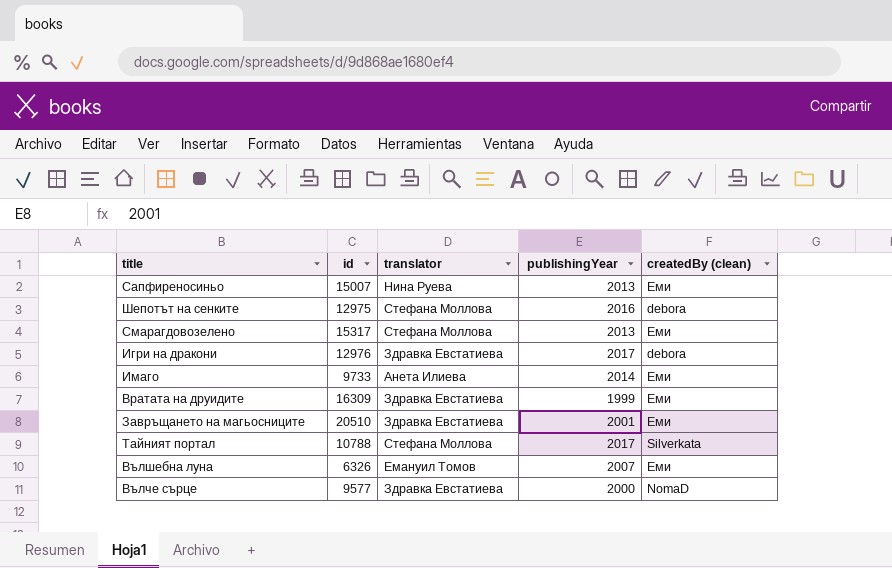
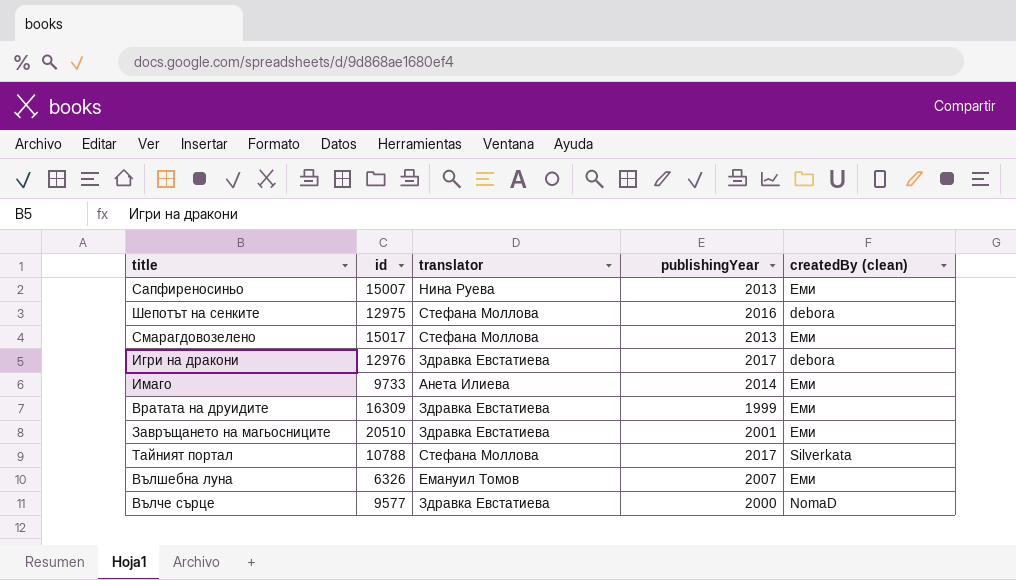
Смарагдовозелено | id: 15317 -> 15017

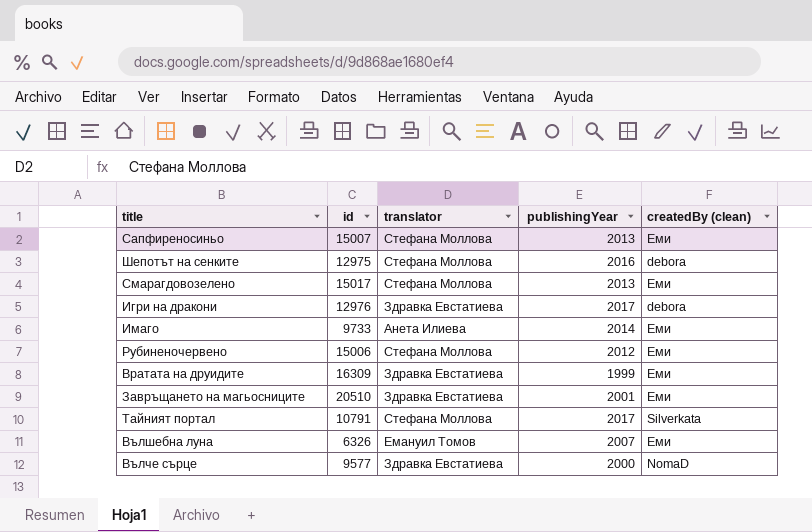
Сапфиреносиньо | translator: Нина Руева -> Стефана Моллова
row Рубиненочервено: none -> 15006 | Стефана Моллова | 2012 | Еми
Тайният портал | id: 10788 -> 10791

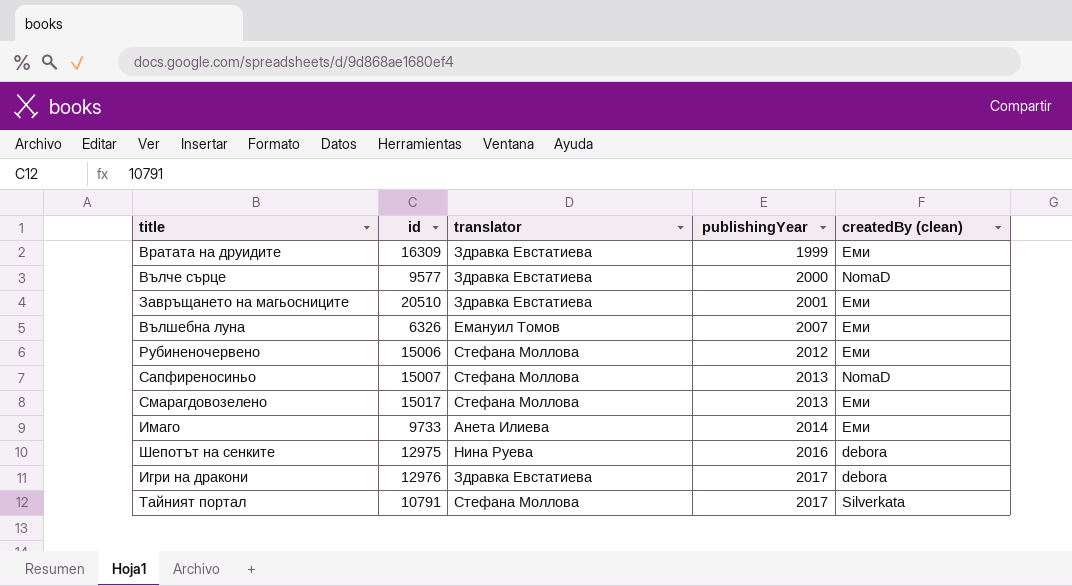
row order: none -> publishingYear ascending
Сапфиреносиньо | createdBy (clean): Еми -> NomaD
Шепотът на сенките | translator: Стефана Моллова -> Нина Руева

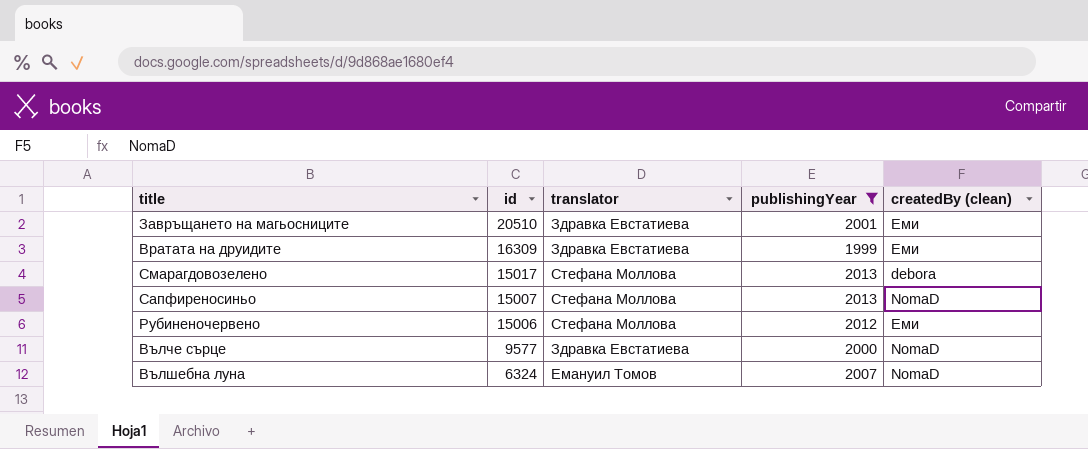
filter: none -> publishingYear <= 2013
row order: publishingYear ascending -> id descending
Смарагдовозелено | createdBy (clean): Еми -> debora
Вълшебна луна | id: 6326 -> 6324
Вълшебна луна | createdBy (clean): Еми -> NomaD

